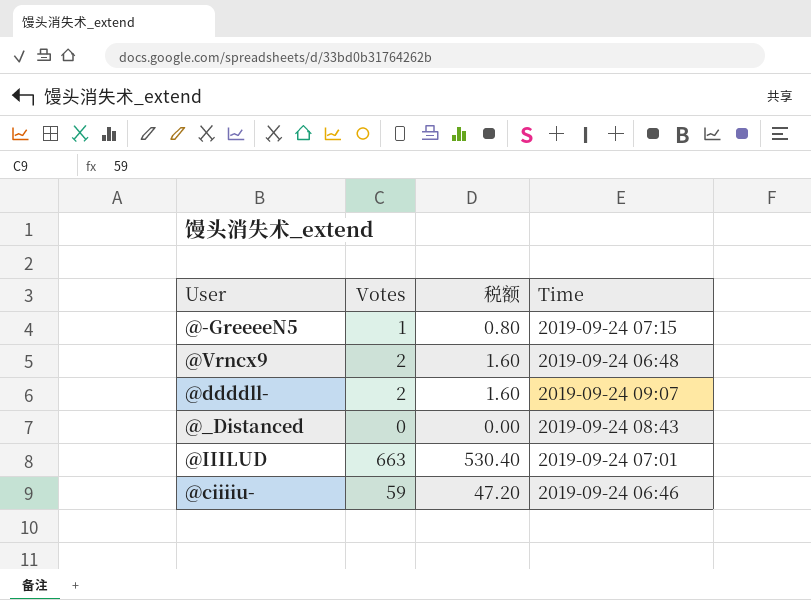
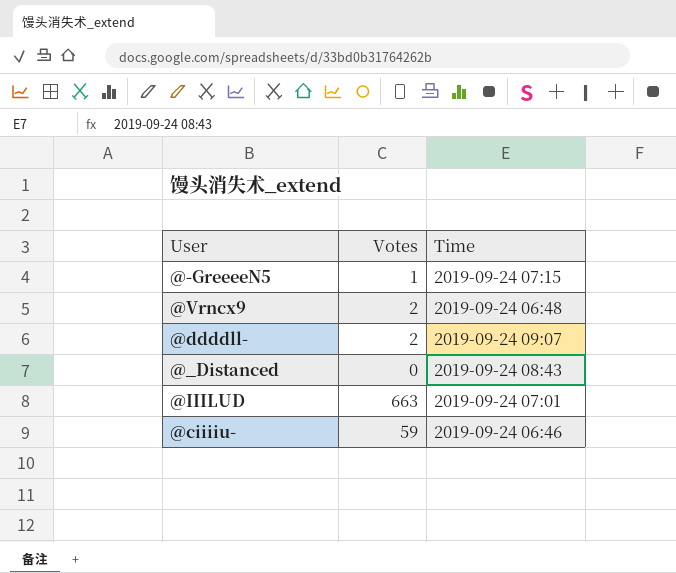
column 税额 | formula: [Votes] * 0.8 -> none

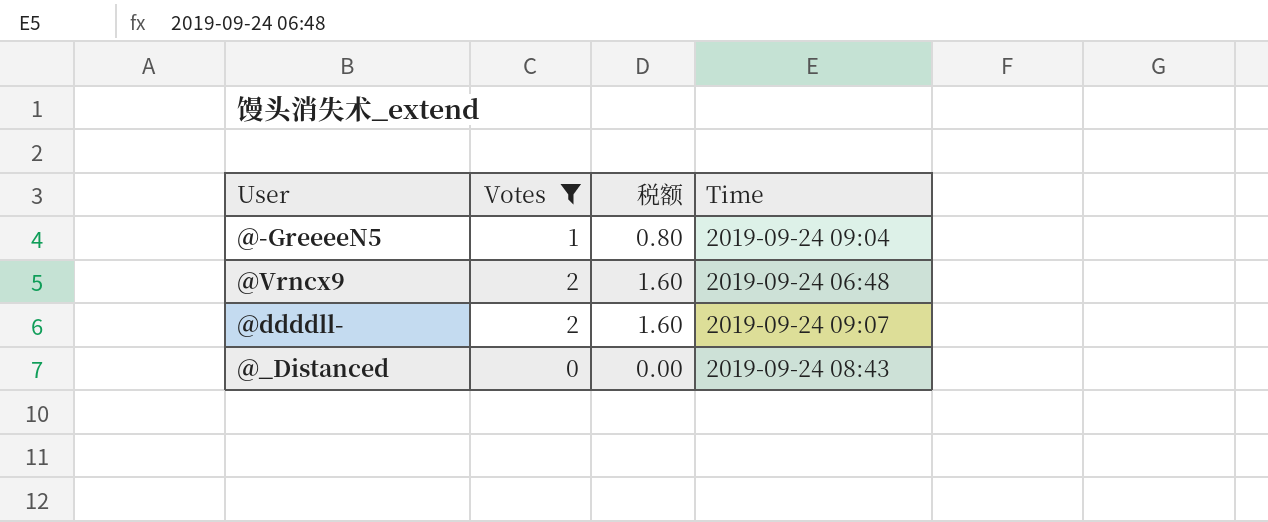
filter: none -> Votes <= 2
column 税额 | formula: none -> [Votes] * 0.8
@-GreeeeN5 | Time: 2019-09-24 07:15 -> 2019-09-24 09:04

